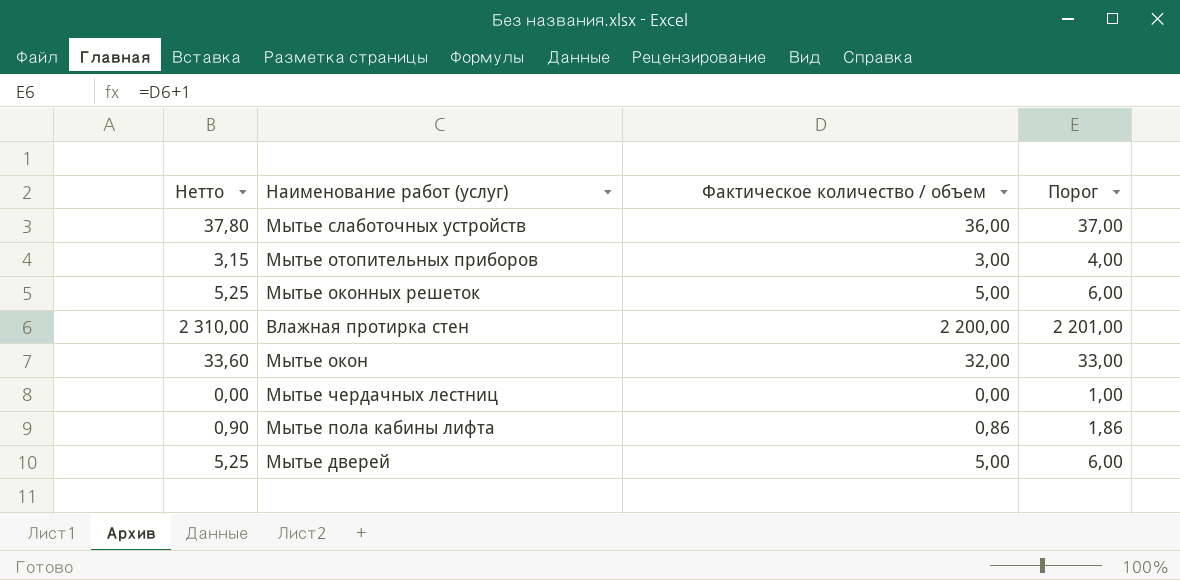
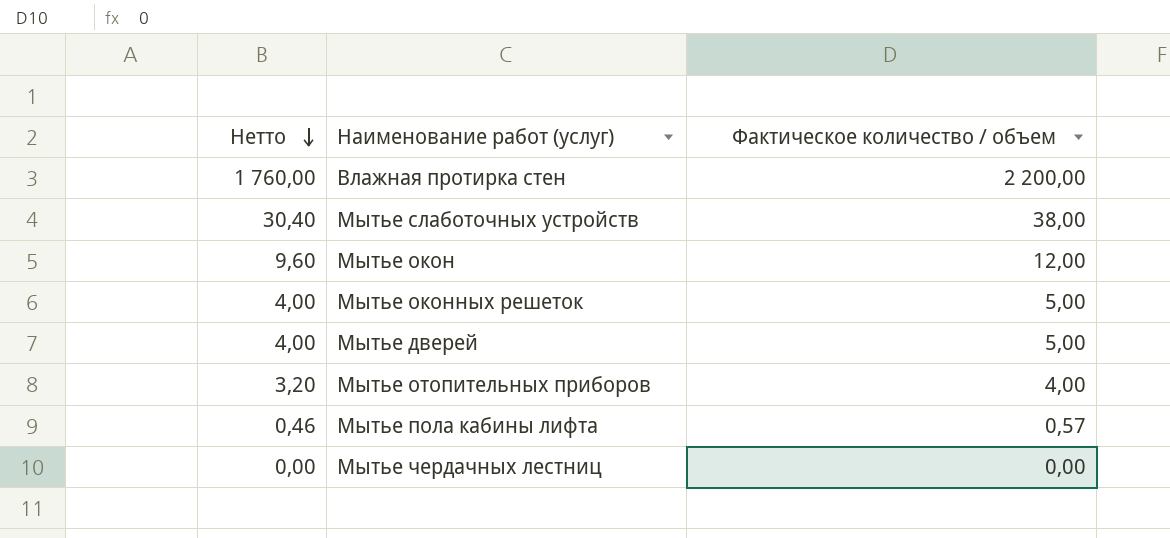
row order: none -> Нетто descending
column Порог | formula: [Фактическое количество / объем] + 1 -> none
column Нетто | formula: [Фактическое количество / объем] * 1,05 -> [Фактическое количество / объем] * 0,8
Мытье слаботочных устройств | Фактическое количество / объем: 36,00 -> 38,00
Мытье окон | Фактическое количество / объем: 32,00 -> 12,00
Мытье отопительных приборов | Фактическое количество / объем: 3,00 -> 4,00
Мытье пола кабины лифта | Фактическое количество / объем: 0,86 -> 0,57

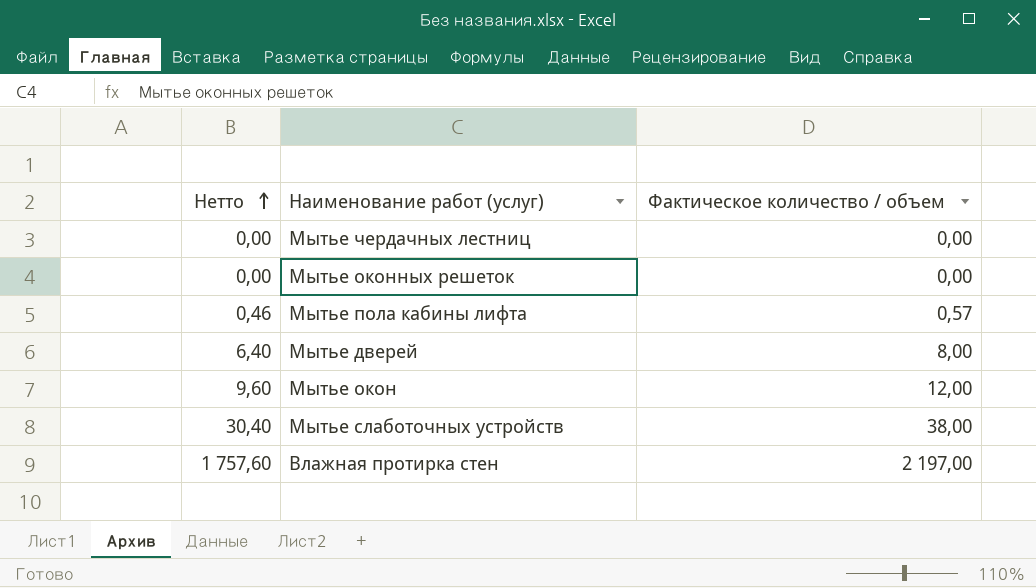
row order: Нетто descending -> Нетто ascending
row Мытье отопительных приборов: 3,20 | 4,00 -> none
Мытье оконных решеток | Нетто: 4,00 -> 0,00
Мытье оконных решеток | Фактическое количество / объем: 5,00 -> 0,00
Мытье дверей | Нетто: 4,00 -> 6,40
Мытье дверей | Фактическое количество / объем: 5,00 -> 8,00
Влажная протирка стен | Нетто: 1 760,00 -> 1 757,60
Влажная протирка стен | Фактическое количество / объем: 2 200,00 -> 2 197,00

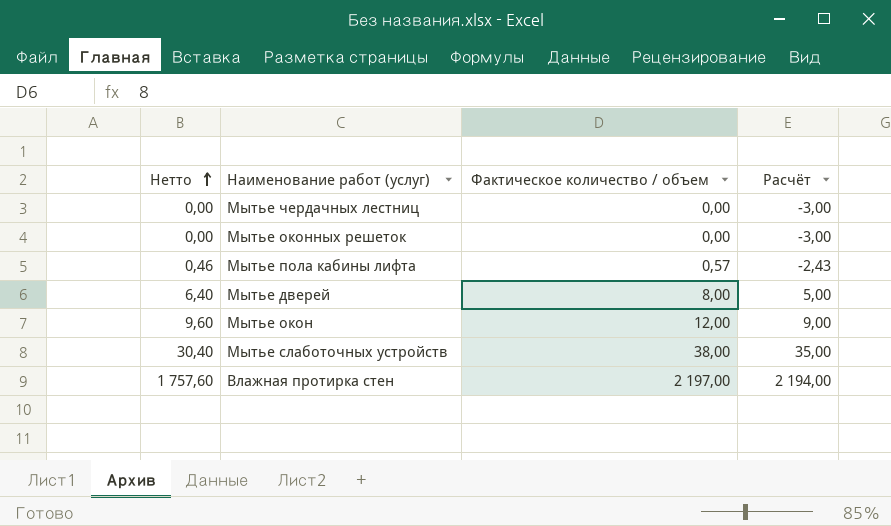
column Расчёт | formula: none -> [Фактическое количество / объем] - 3

